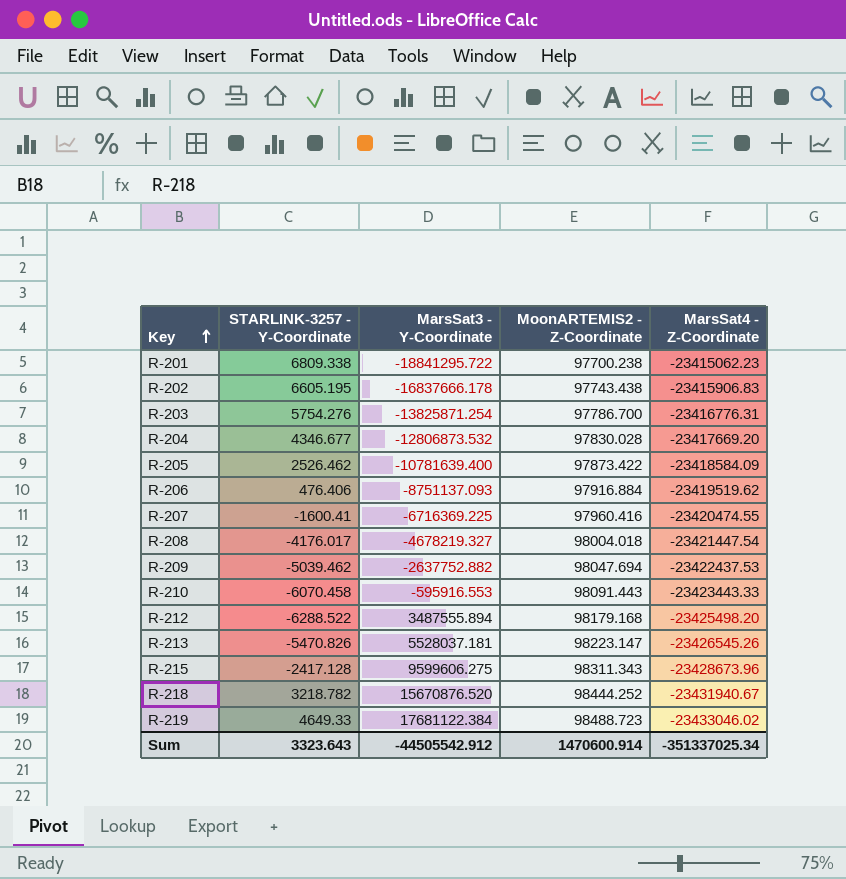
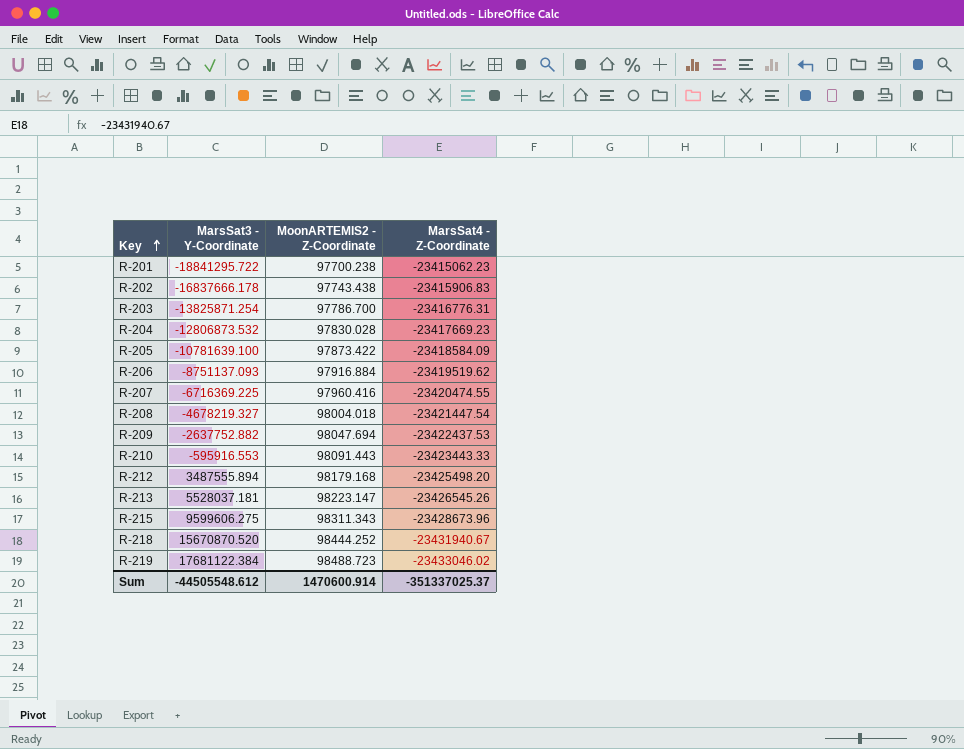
column STARLINK-3257 - Y-Coordinate | position: 2 -> none
R-204 | MarsSat4 - Z-Coordinate: -23417669.20 -> -23417669.23
R-205 | MarsSat3 - Y-Coordinate: -10781639.400 -> -10781639.100
R-218 | MarsSat3 - Y-Coordinate: 15670876.520 -> 15670870.520
Sum | MarsSat3 - Y-Coordinate: -44505542.912 -> -44505548.612
Sum | MarsSat4 - Z-Coordinate: -351337025.34 -> -351337025.37

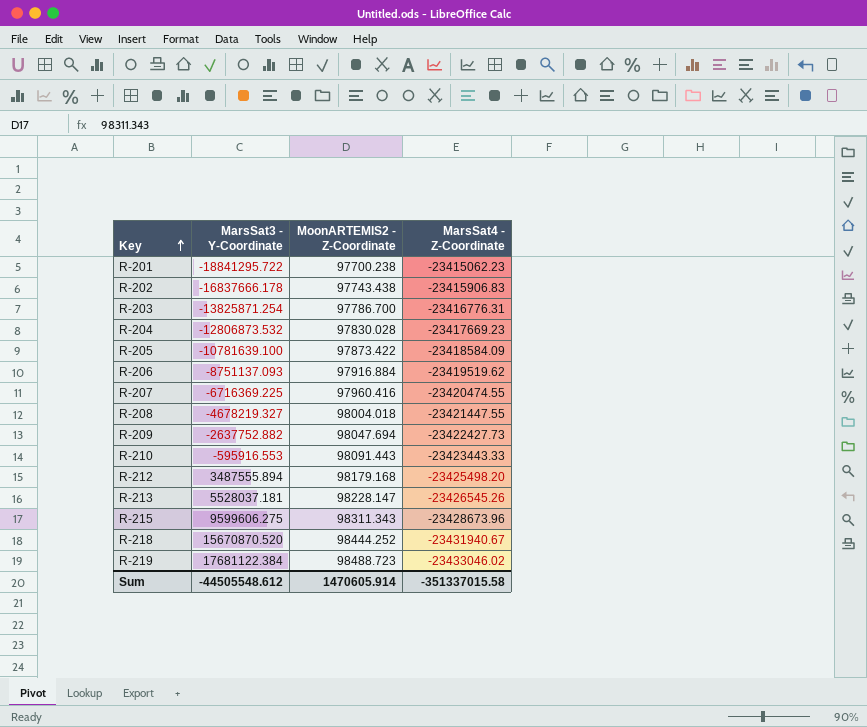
R-208 | MarsSat4 - Z-Coordinate: -23421447.54 -> -23421447.55
R-209 | MarsSat4 - Z-Coordinate: -23422437.53 -> -23422427.73
R-213 | MoonARTEMIS2 - Z-Coordinate: 98223.147 -> 98228.147
Sum | MoonARTEMIS2 - Z-Coordinate: 1470600.914 -> 1470605.914
Sum | MarsSat4 - Z-Coordinate: -351337025.37 -> -351337015.58

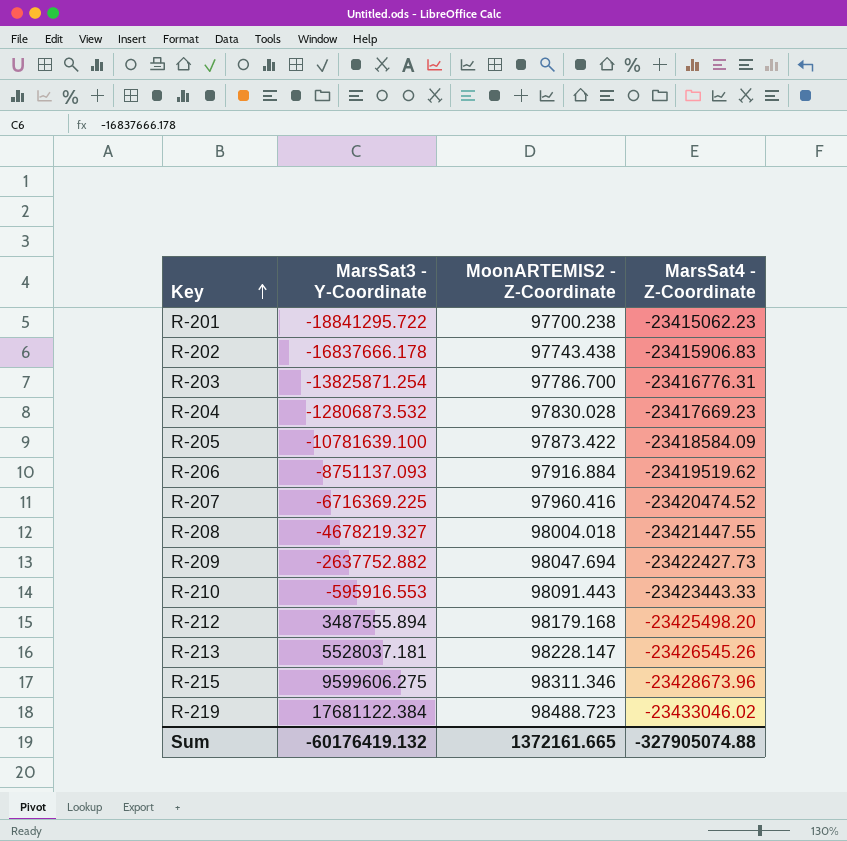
row R-218: 15670870.520 | 98444.252 | -23431940.67 -> none
R-207 | MarsSat4 - Z-Coordinate: -23420474.55 -> -23420474.52
R-215 | MoonARTEMIS2 - Z-Coordinate: 98311.343 -> 98311.346
Sum | MarsSat3 - Y-Coordinate: -44505548.612 -> -60176419.132
Sum | MoonARTEMIS2 - Z-Coordinate: 1470605.914 -> 1372161.665
Sum | MarsSat4 - Z-Coordinate: -351337015.58 -> -327905074.88

